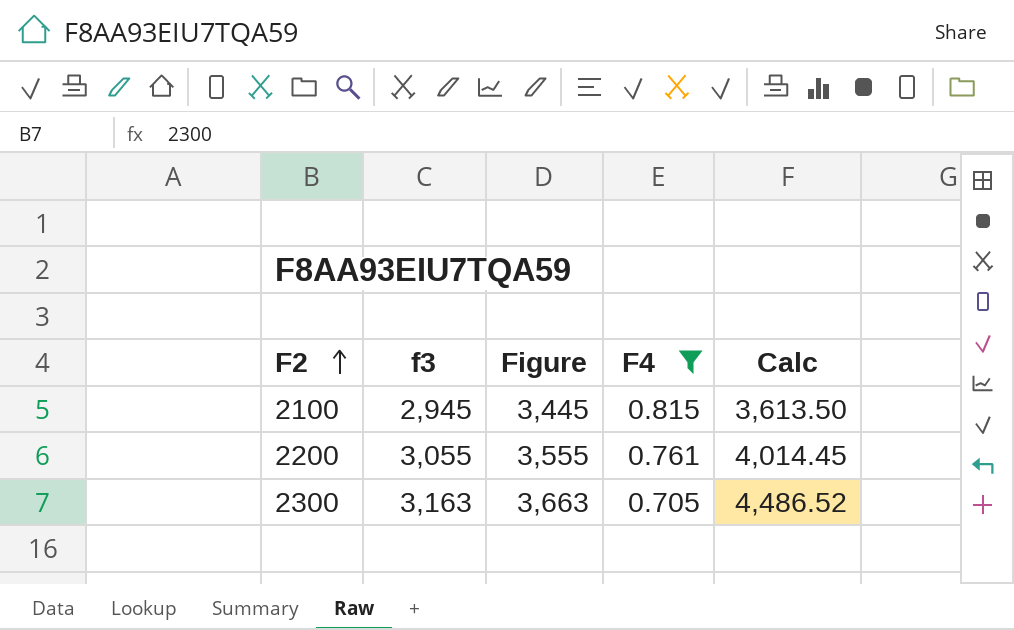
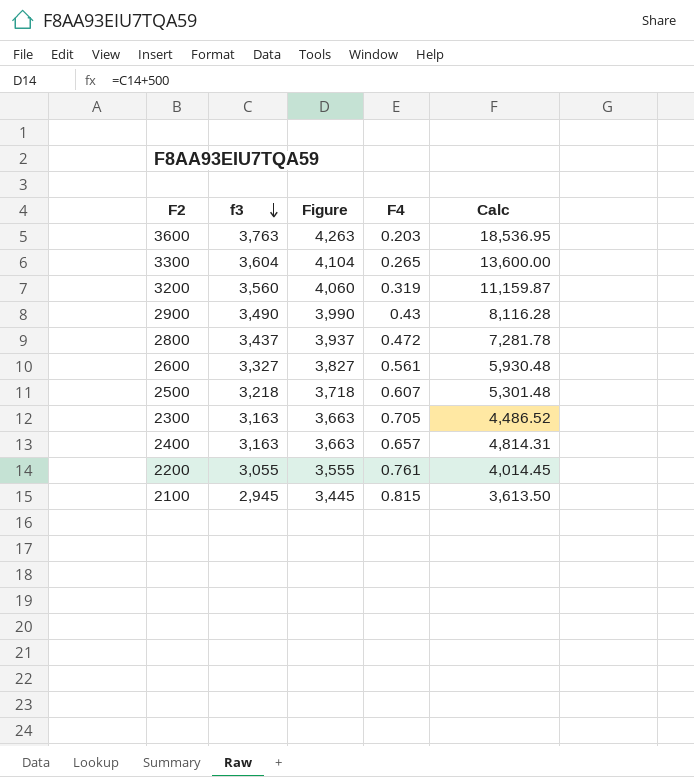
filter: F4 >= 0.705 -> none
row order: F2 ascending -> f3 descending

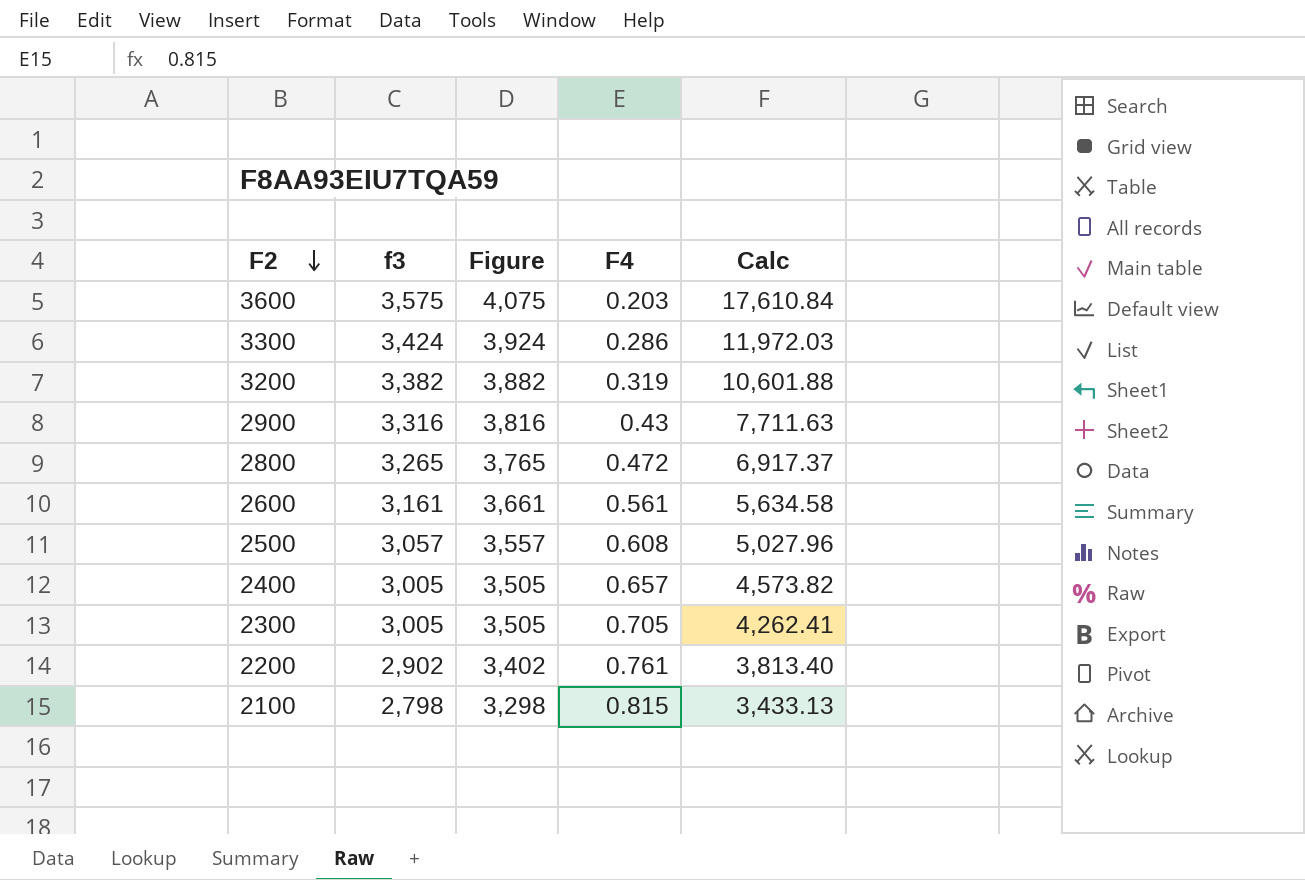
row order: f3 descending -> F2 descending
3600 | f3: 3,763 -> 3,575
3600 | Figure: 4,263 -> 4,075
3600 | Calc: 18,536.95 -> 17,610.84
3300 | f3: 3,604 -> 3,424
3300 | Figure: 4,104 -> 3,924
3300 | F4: 0.265 -> 0.286
3300 | Calc: 13,600.00 -> 11,972.03
3200 | f3: 3,560 -> 3,382
3200 | Figure: 4,060 -> 3,882
3200 | Calc: 11,159.87 -> 10,601.88
2900 | f3: 3,490 -> 3,316
2900 | Figure: 3,990 -> 3,816
2900 | Calc: 8,116.28 -> 7,711.63
2800 | f3: 3,437 -> 3,265
2800 | Figure: 3,937 -> 3,765
2800 | Calc: 7,281.78 -> 6,917.37
2600 | f3: 3,327 -> 3,161
2600 | Figure: 3,827 -> 3,661
2600 | Calc: 5,930.48 -> 5,634.58
2500 | f3: 3,218 -> 3,057
2500 | Figure: 3,718 -> 3,557
2500 | F4: 0.607 -> 0.608
2500 | Calc: 5,301.48 -> 5,027.96
2400 | f3: 3,163 -> 3,005
2400 | Figure: 3,663 -> 3,505
2400 | Calc: 4,814.31 -> 4,573.82
2300 | f3: 3,163 -> 3,005
2300 | Figure: 3,663 -> 3,505
2300 | Calc: 4,486.52 -> 4,262.41
2200 | f3: 3,055 -> 2,902
2200 | Figure: 3,555 -> 3,402
2200 | Calc: 4,014.45 -> 3,813.40
2100 | f3: 2,945 -> 2,798
2100 | Figure: 3,445 -> 3,298
2100 | Calc: 3,613.50 -> 3,433.13

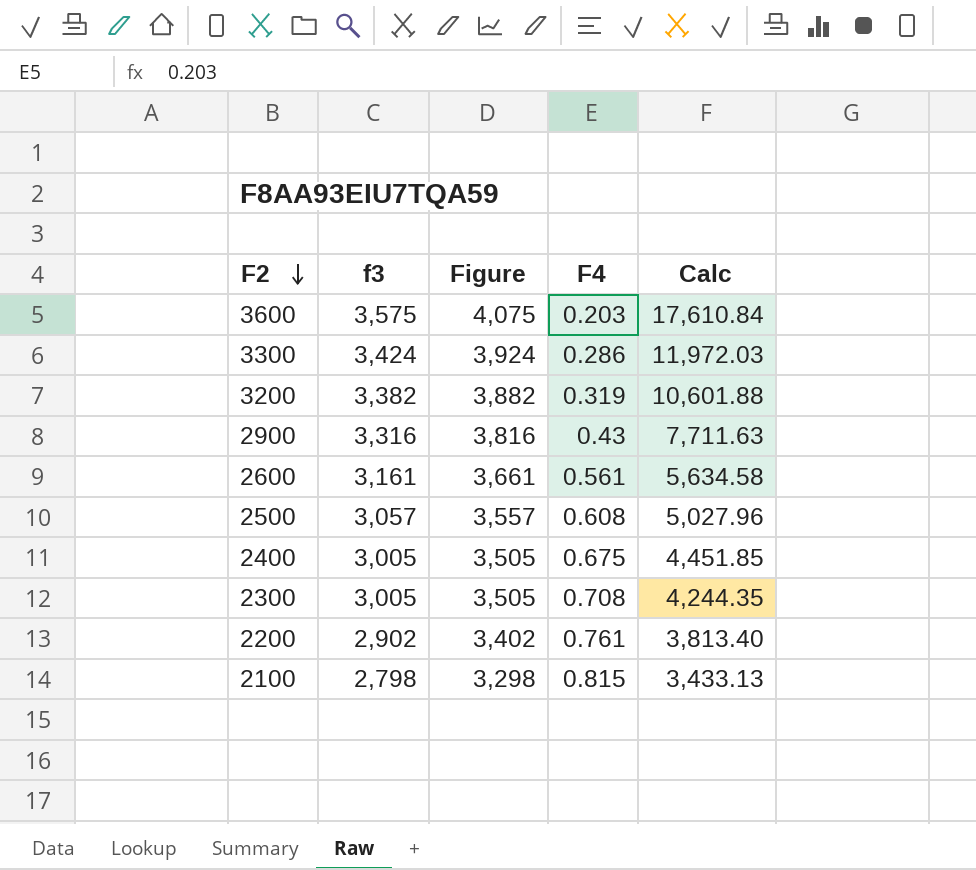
row 2800: 3,265 | 3,765 | 0.472 | 6,917.37 -> none
2400 | F4: 0.657 -> 0.675
2400 | Calc: 4,573.82 -> 4,451.85
2300 | F4: 0.705 -> 0.708
2300 | Calc: 4,262.41 -> 4,244.35

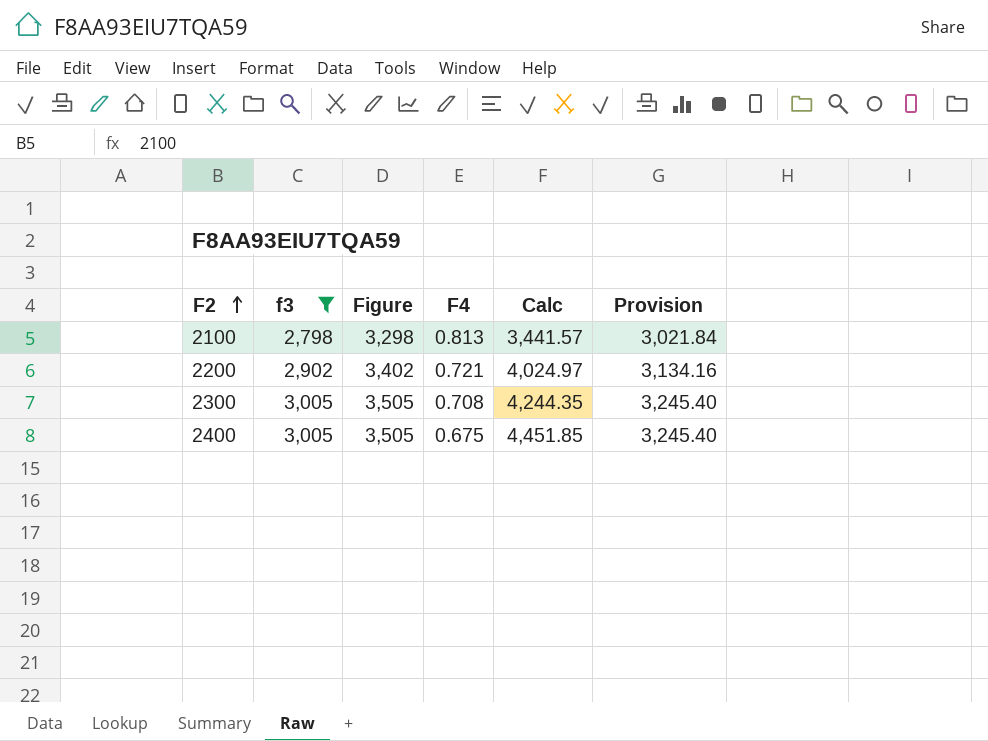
filter: none -> f3 <= 3,005
row order: F2 descending -> F2 ascending
column Provision | formula: none -> [f3] * 1.08
2100 | F4: 0.815 -> 0.813
2100 | Calc: 3,433.13 -> 3,441.57
2200 | F4: 0.761 -> 0.721
2200 | Calc: 3,813.40 -> 4,024.97

